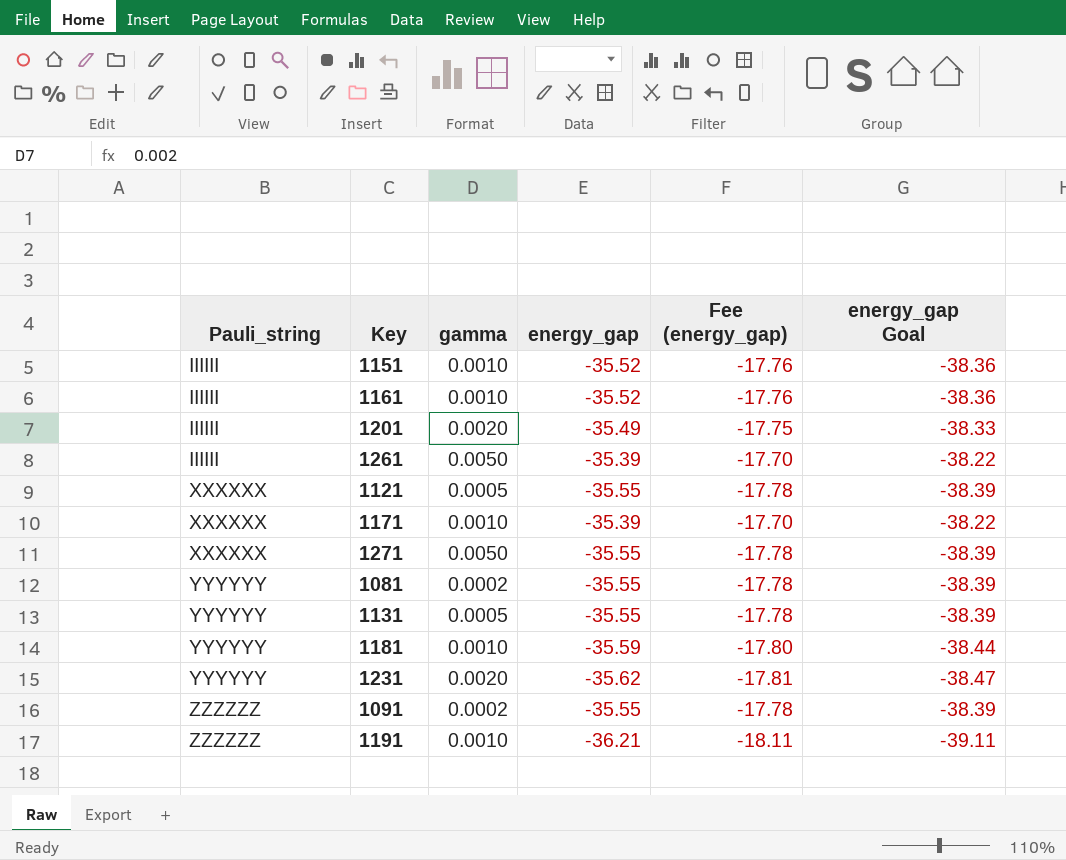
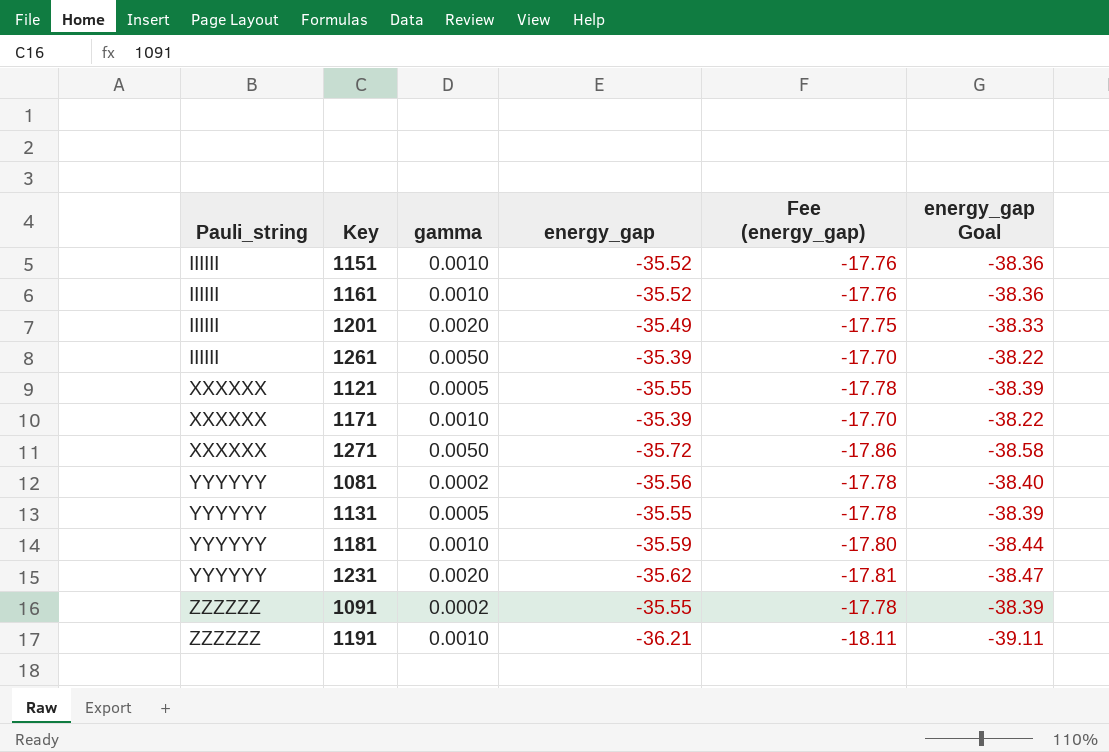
1271 | energy_gap: -35.55 -> -35.72
1271 | Fee (energy_gap): -17.78 -> -17.86
1271 | energy_gap Goal: -38.39 -> -38.58
1081 | energy_gap: -35.55 -> -35.56
1081 | energy_gap Goal: -38.39 -> -38.40

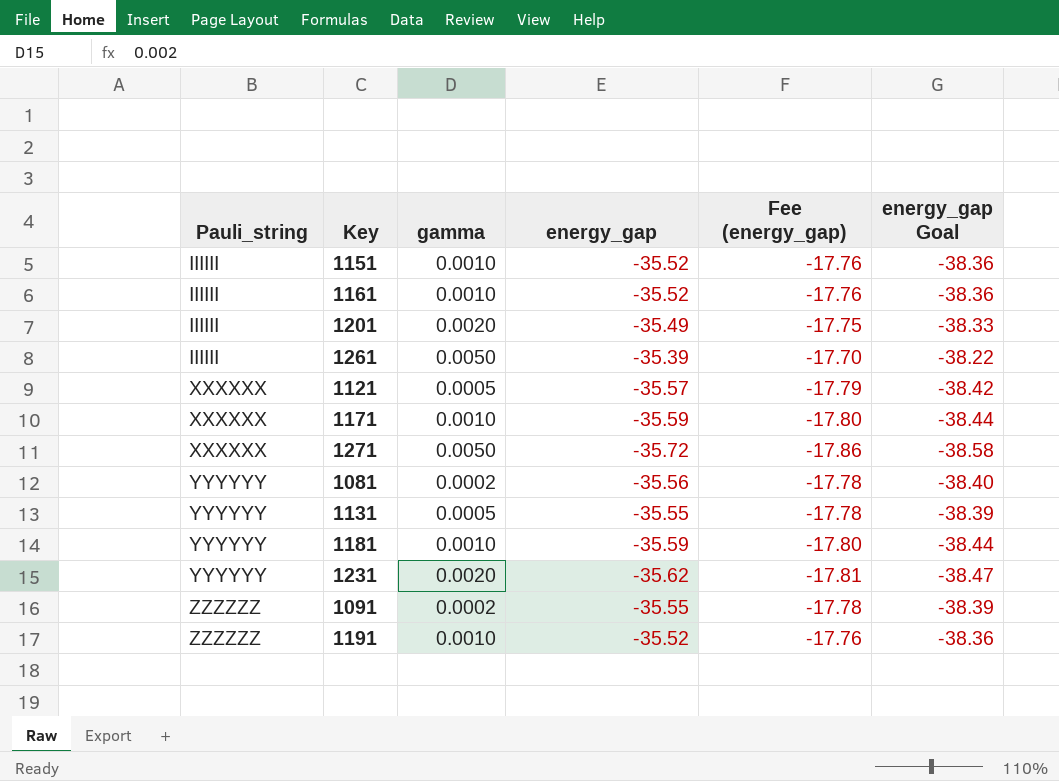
1121 | energy_gap: -35.55 -> -35.57
1121 | Fee (energy_gap): -17.78 -> -17.79
1121 | energy_gap Goal: -38.39 -> -38.42
1171 | energy_gap: -35.39 -> -35.59
1171 | Fee (energy_gap): -17.70 -> -17.80
1171 | energy_gap Goal: -38.22 -> -38.44
1191 | energy_gap: -36.21 -> -35.52
1191 | Fee (energy_gap): -18.11 -> -17.76
1191 | energy_gap Goal: -39.11 -> -38.36

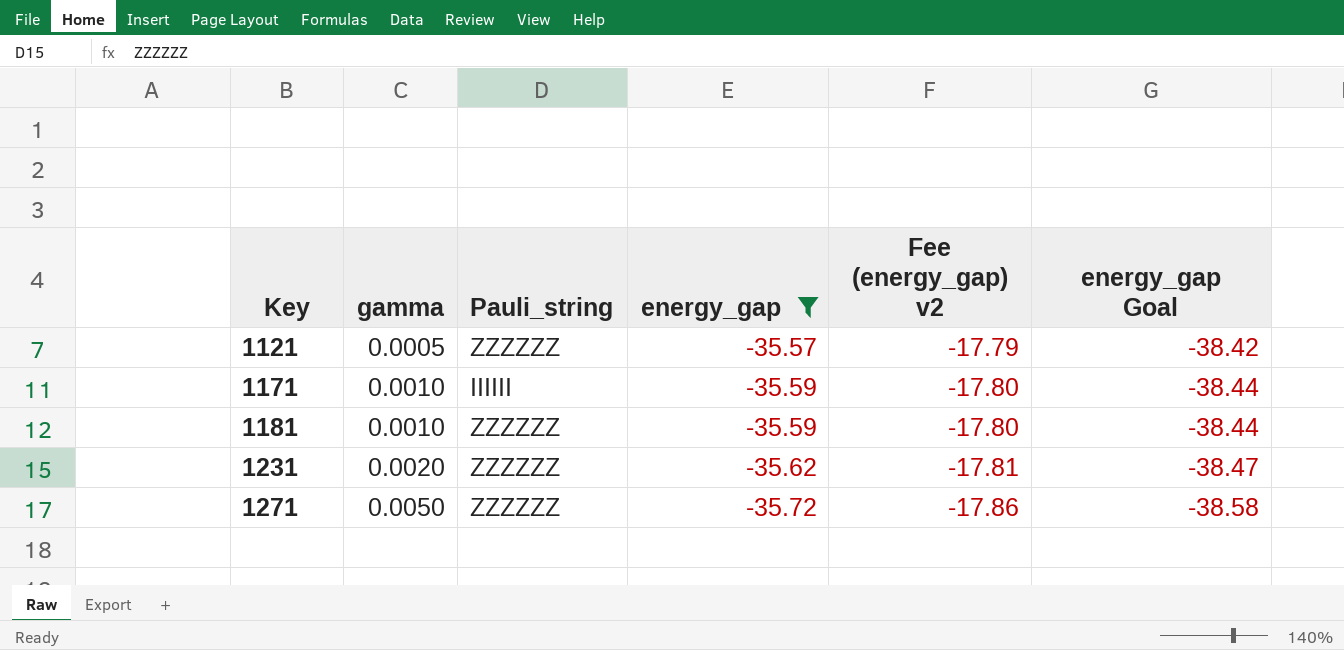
filter: none -> energy_gap <= -35.57
row order: Pauli_string ascending -> Key ascending
column Pauli_string | position: 1 -> 3
column name: Fee (energy_gap) -> Fee (energy_gap) v2
1121 | Pauli_string: XXXXXX -> ZZZZZZ
1171 | Pauli_string: XXXXXX -> IIIIII
1181 | Pauli_string: YYYYYY -> ZZZZZZ
1231 | Pauli_string: YYYYYY -> ZZZZZZ
1271 | Pauli_string: XXXXXX -> ZZZZZZ

